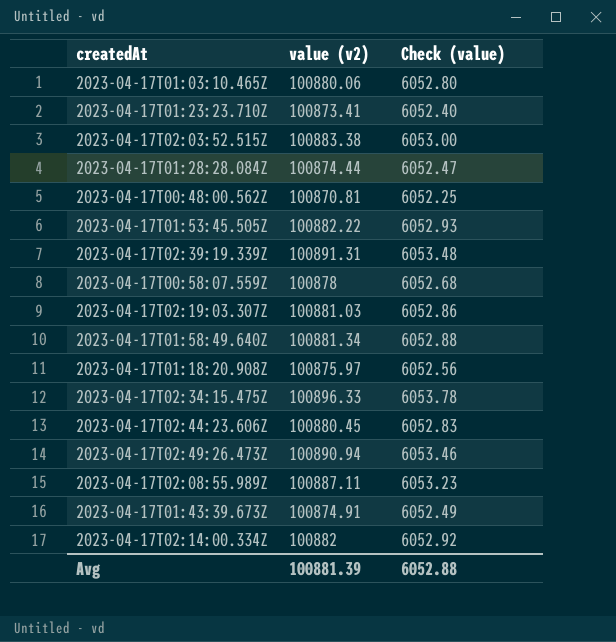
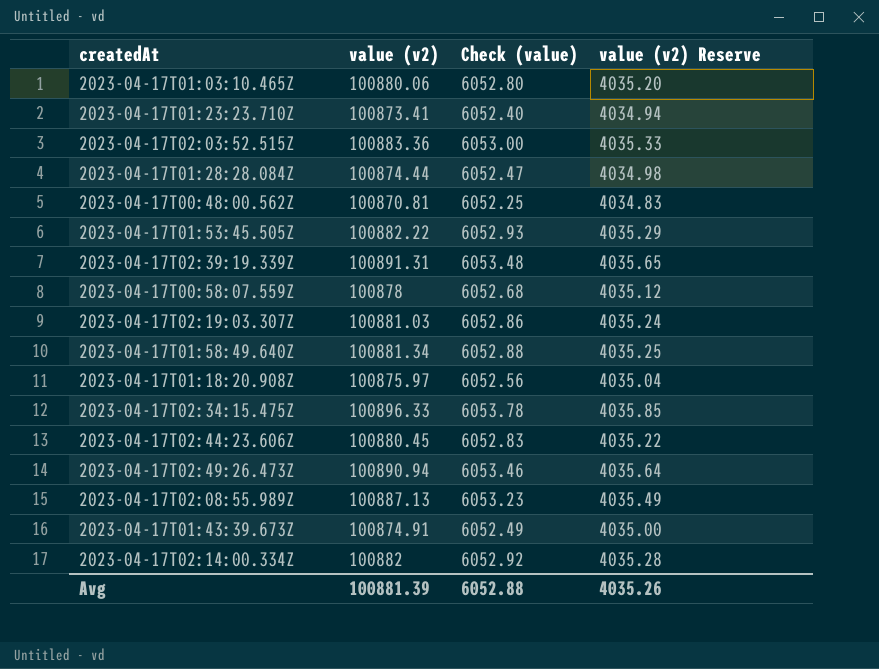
column value (v2) Reserve | formula: none -> [value (v2)] * 0.04
2023-04-17T02:03:52.515Z | value (v2): 100883.38 -> 100883.36
2023-04-17T02:08:55.989Z | value (v2): 100887.11 -> 100887.13

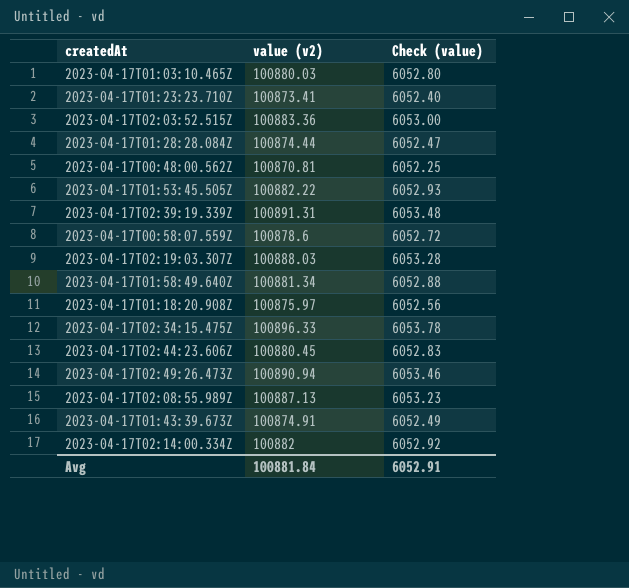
column value (v2) Reserve | formula: [value (v2)] * 0.04 -> none
2023-04-17T01:03:10.465Z | value (v2): 100880.06 -> 100880.03
2023-04-17T00:58:07.559Z | value (v2): 100878 -> 100878.6
2023-04-17T00:58:07.559Z | Check (value): 6052.68 -> 6052.72
2023-04-17T02:19:03.307Z | value (v2): 100881.03 -> 100888.03
2023-04-17T02:19:03.307Z | Check (value): 6052.86 -> 6053.28
Avg | value (v2): 100881.39 -> 100881.84
Avg | Check (value): 6052.88 -> 6052.91

